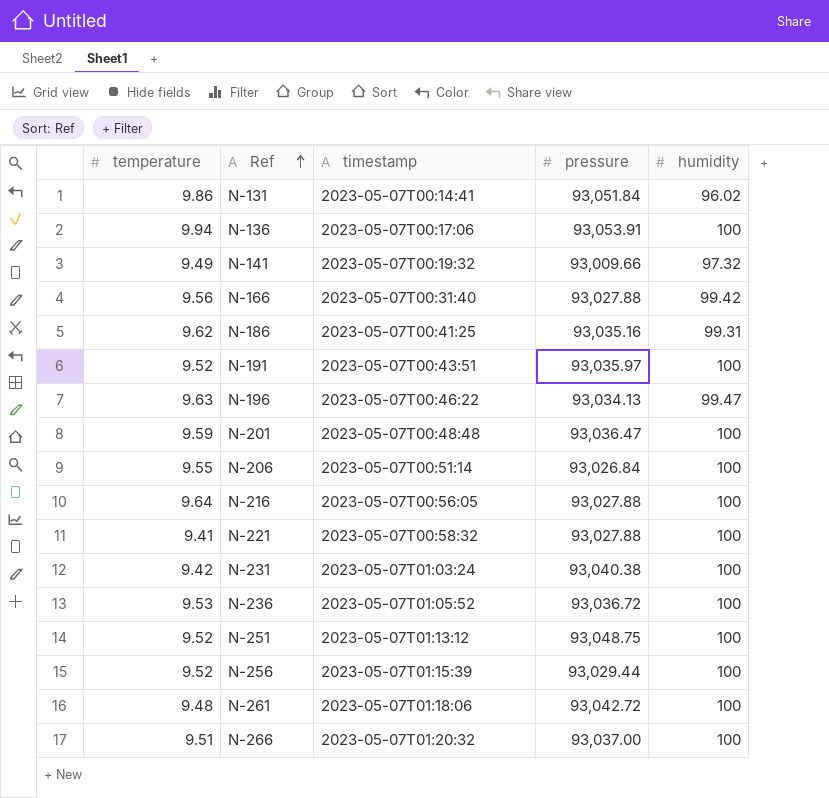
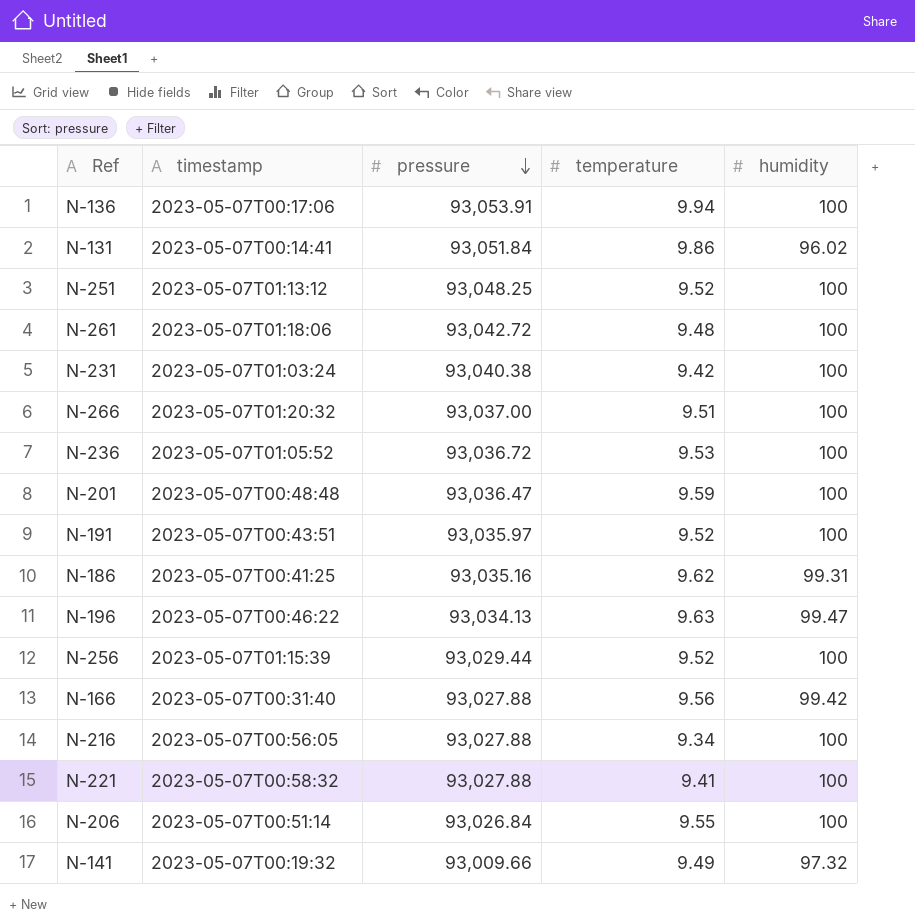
row order: Ref ascending -> pressure descending
column temperature | position: 1 -> 4
N-251 | pressure: 93,048.75 -> 93,048.25
N-216 | temperature: 9.64 -> 9.34

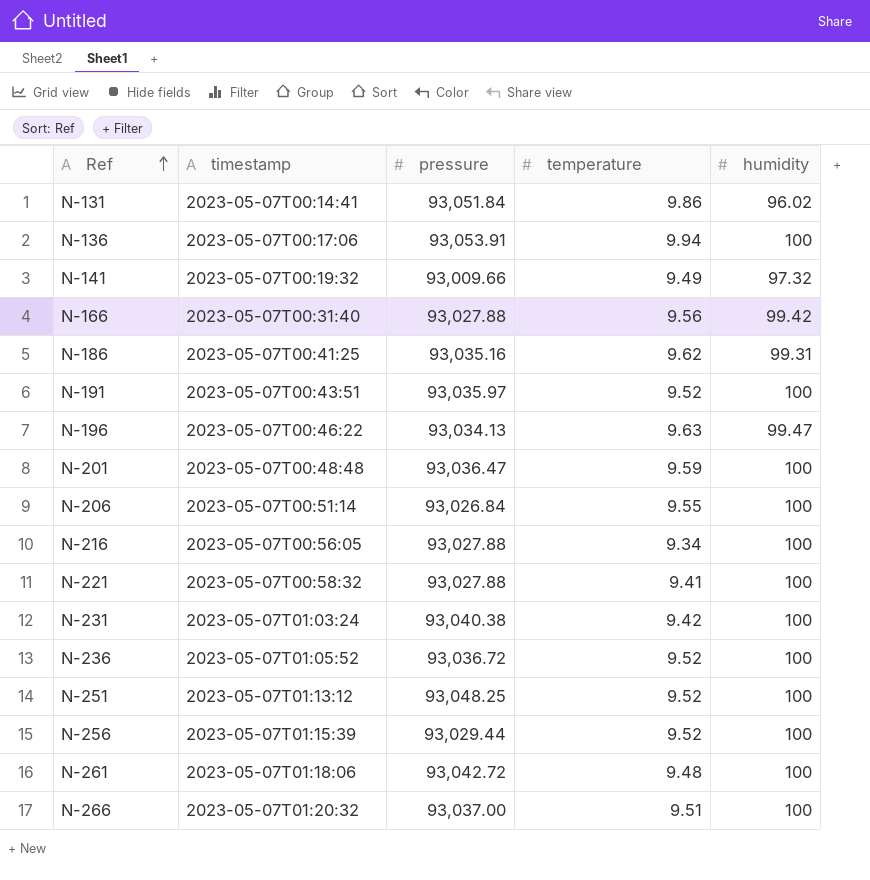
row order: pressure descending -> Ref ascending
N-236 | temperature: 9.53 -> 9.52

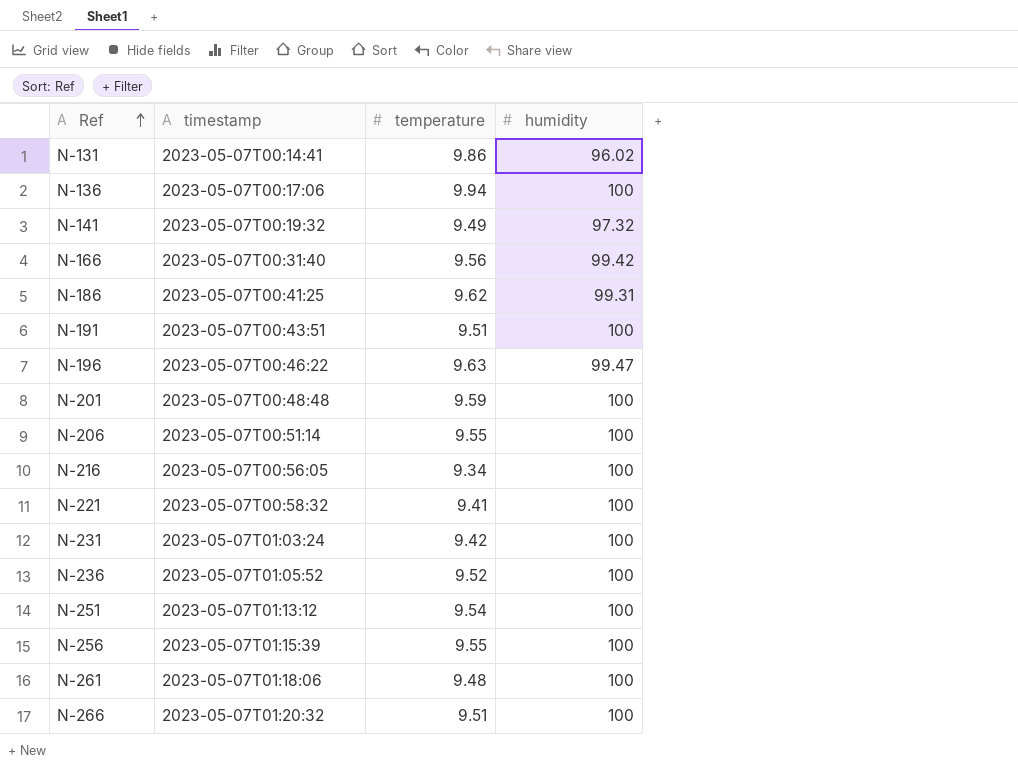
column pressure | position: 3 -> none
N-191 | temperature: 9.52 -> 9.51
N-251 | temperature: 9.52 -> 9.54
N-256 | temperature: 9.52 -> 9.55

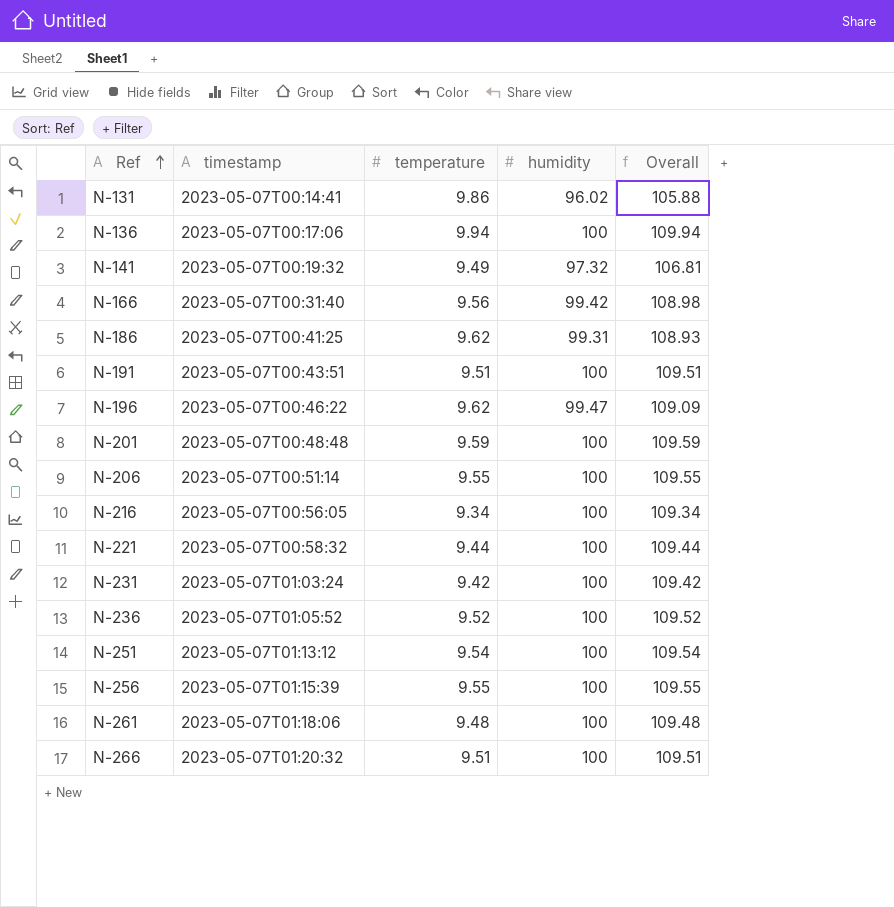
column Overall | formula: none -> [temperature] + [humidity]
N-196 | temperature: 9.63 -> 9.62
N-221 | temperature: 9.41 -> 9.44

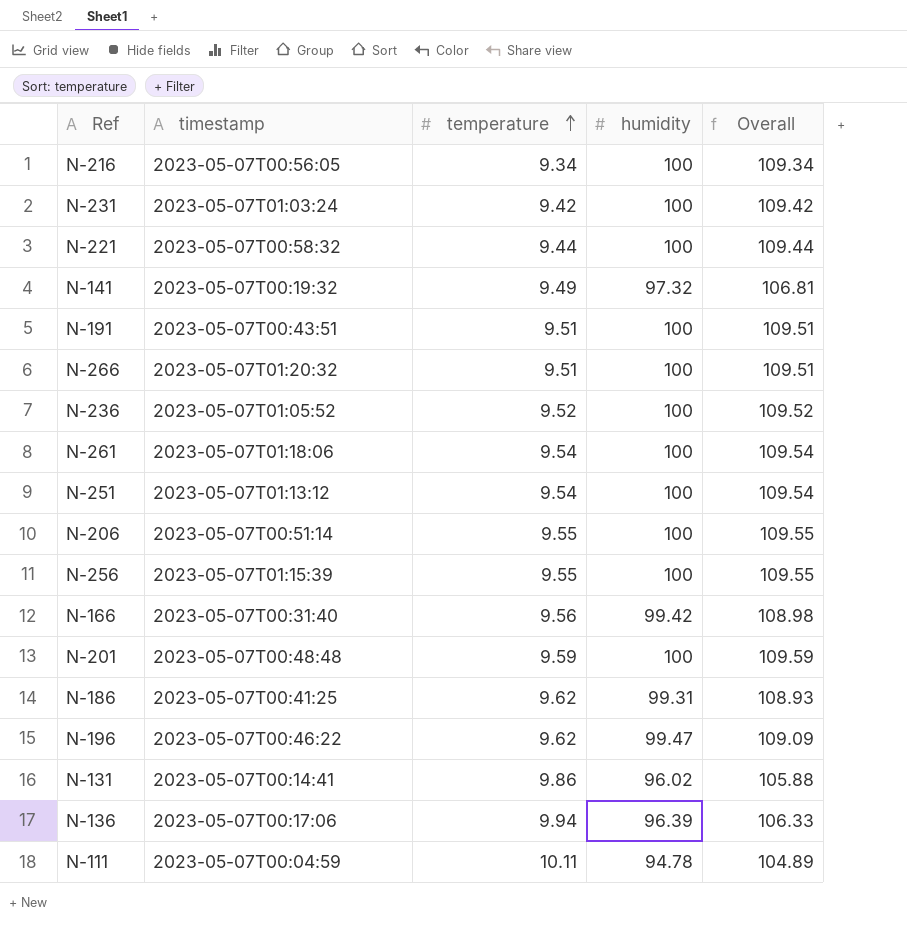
row order: Ref ascending -> temperature ascending
N-261 | temperature: 9.48 -> 9.54
N-261 | Overall: 109.48 -> 109.54
N-136 | humidity: 100 -> 96.39
N-136 | Overall: 109.94 -> 106.33
row N-111: none -> 2023-05-07T00:04:59 | 10.11 | 94.78 | 104.89

